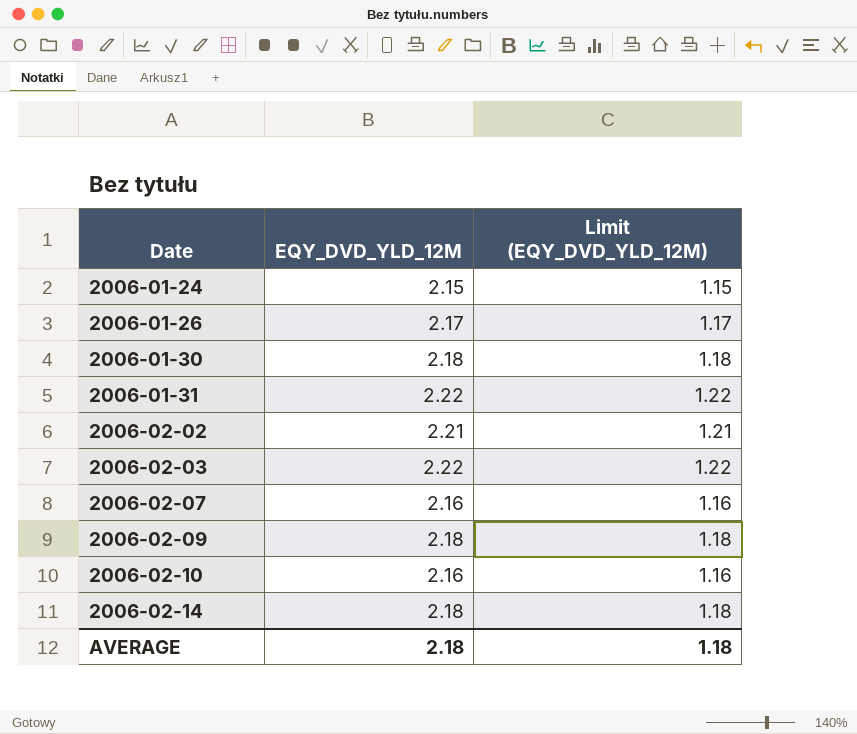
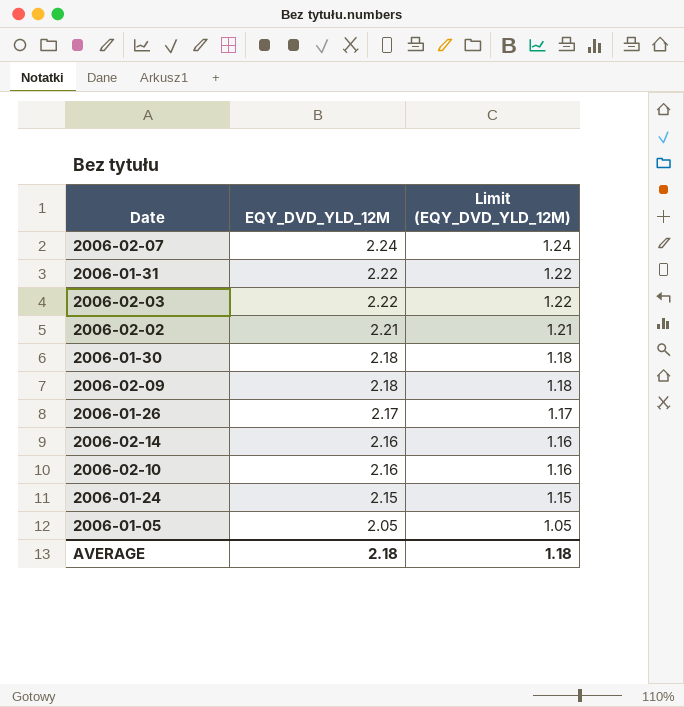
row order: Date ascending -> EQY_DVD_YLD_12M descending
2006-02-07 | EQY_DVD_YLD_12M: 2.16 -> 2.24
2006-02-07 | Limit (EQY_DVD_YLD_12M): 1.16 -> 1.24
2006-02-14 | EQY_DVD_YLD_12M: 2.18 -> 2.16
2006-02-14 | Limit (EQY_DVD_YLD_12M): 1.18 -> 1.16
row 2006-01-05: none -> 2.05 | 1.05

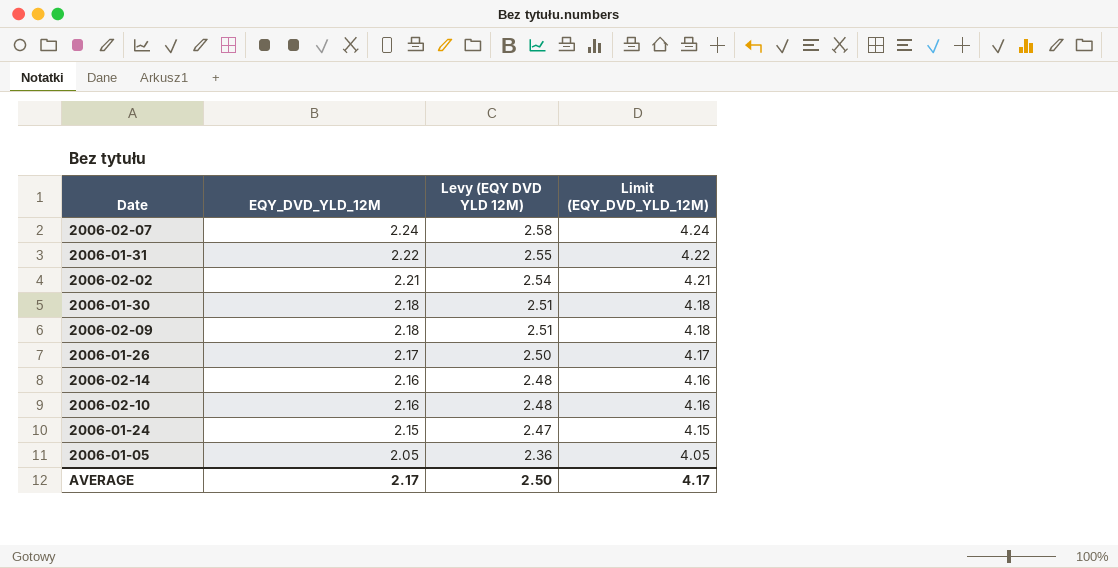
column Levy (EQY DVD YLD 12M) | formula: none -> [EQY_DVD_YLD_12M] * 1.15
column Limit (EQY_DVD_YLD_12M) | formula: [EQY_DVD_YLD_12M] - 1 -> [EQY_DVD_YLD_12M] + 2
row 2006-02-03: 2.22 | 1.22 -> none
AVERAGE | EQY_DVD_YLD_12M: 2.18 -> 2.17
AVERAGE | Limit (EQY_DVD_YLD_12M): 1.18 -> 4.17

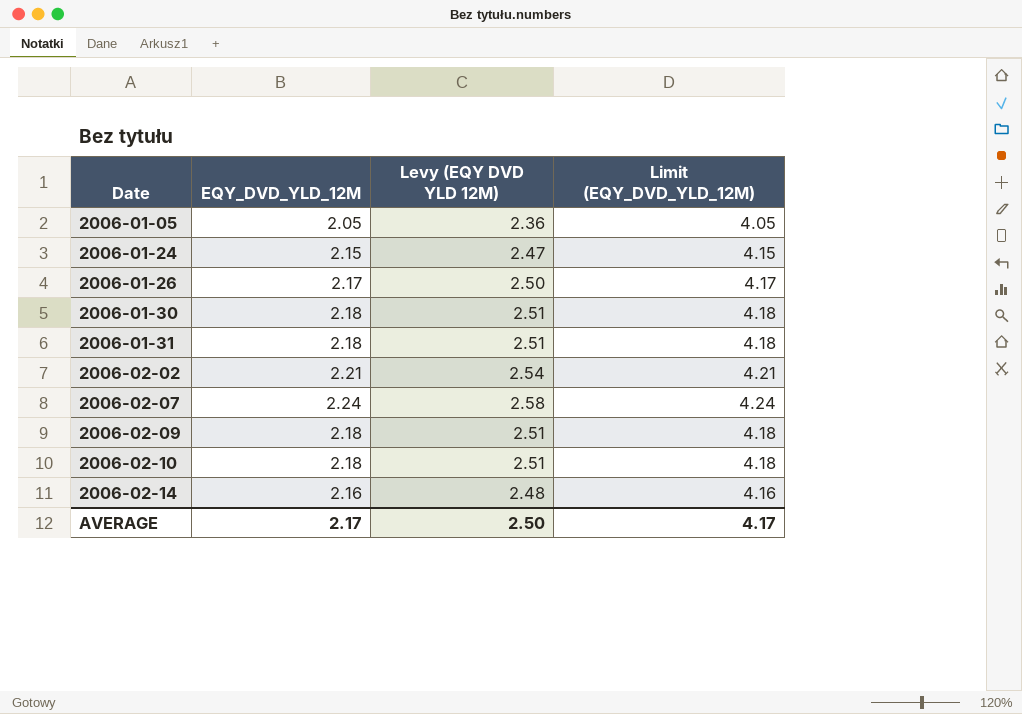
row order: EQY_DVD_YLD_12M descending -> Date ascending
2006-01-31 | EQY_DVD_YLD_12M: 2.22 -> 2.18
2006-01-31 | Levy (EQY DVD YLD 12M): 2.55 -> 2.51
2006-01-31 | Limit (EQY_DVD_YLD_12M): 4.22 -> 4.18
2006-02-10 | EQY_DVD_YLD_12M: 2.16 -> 2.18
2006-02-10 | Levy (EQY DVD YLD 12M): 2.48 -> 2.51
2006-02-10 | Limit (EQY_DVD_YLD_12M): 4.16 -> 4.18

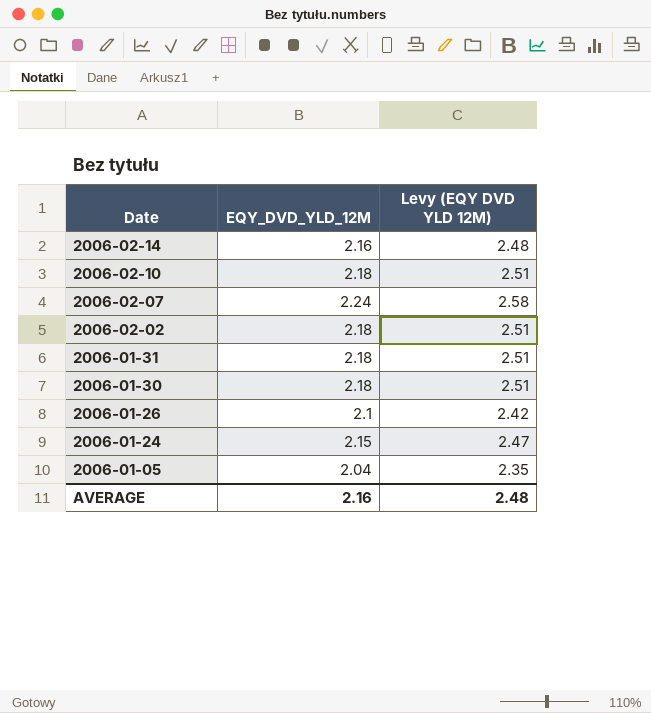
row order: Date ascending -> Date descending
column Limit (EQY_DVD_YLD_12M) | formula: [EQY_DVD_YLD_12M] + 2 -> none
row 2006-02-09: 2.18 | 2.51 | 4.18 -> none
2006-02-02 | EQY_DVD_YLD_12M: 2.21 -> 2.18
2006-02-02 | Levy (EQY DVD YLD 12M): 2.54 -> 2.51
2006-01-26 | EQY_DVD_YLD_12M: 2.17 -> 2.1
2006-01-26 | Levy (EQY DVD YLD 12M): 2.50 -> 2.42
2006-01-05 | EQY_DVD_YLD_12M: 2.05 -> 2.04
2006-01-05 | Levy (EQY DVD YLD 12M): 2.36 -> 2.35
AVERAGE | EQY_DVD_YLD_12M: 2.17 -> 2.16
AVERAGE | Levy (EQY DVD YLD 12M): 2.50 -> 2.48

